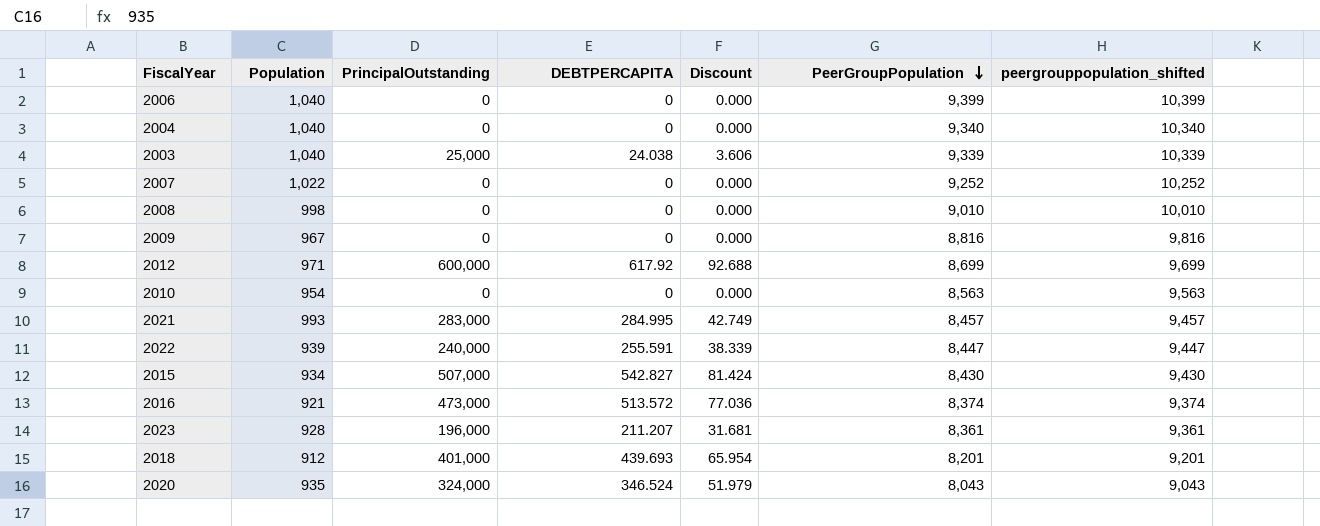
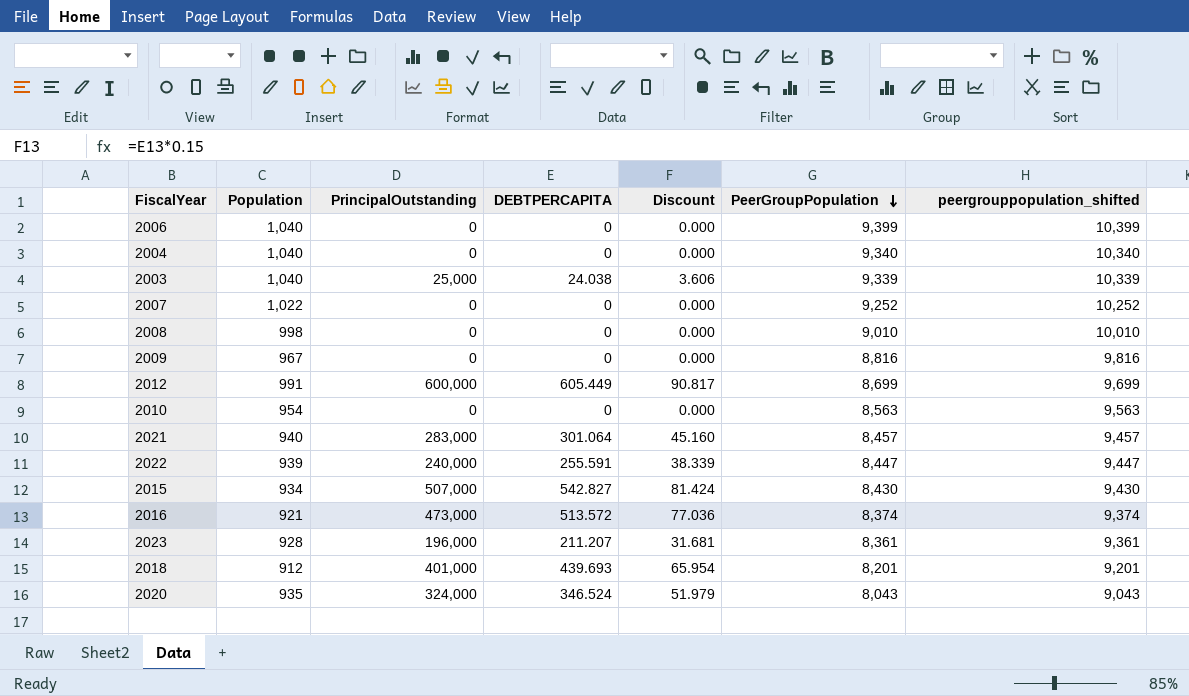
2012 | Population: 971 -> 991
2012 | DEBTPERCAPITA: 617.92 -> 605.449
2012 | Discount: 92.688 -> 90.817
2021 | Population: 993 -> 940
2021 | DEBTPERCAPITA: 284.995 -> 301.064
2021 | Discount: 42.749 -> 45.160

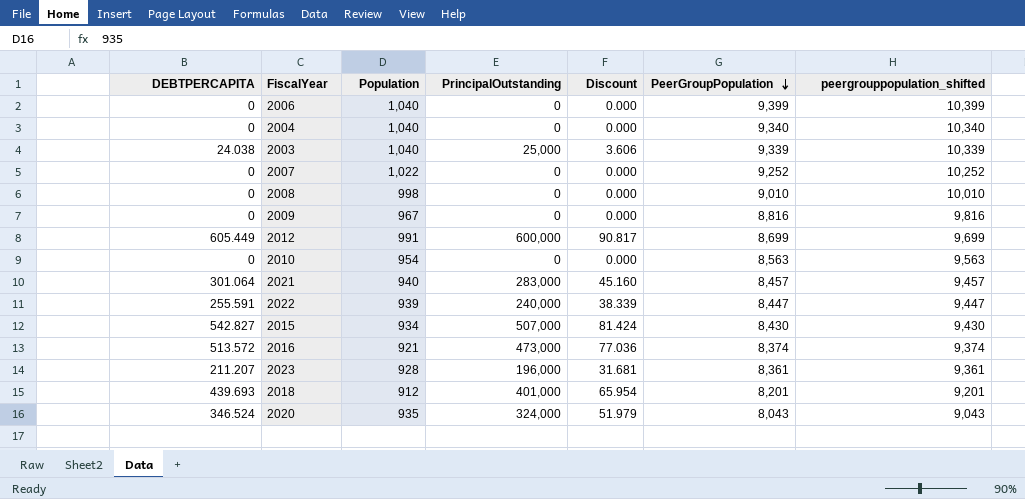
column DEBTPERCAPITA | position: 4 -> 1

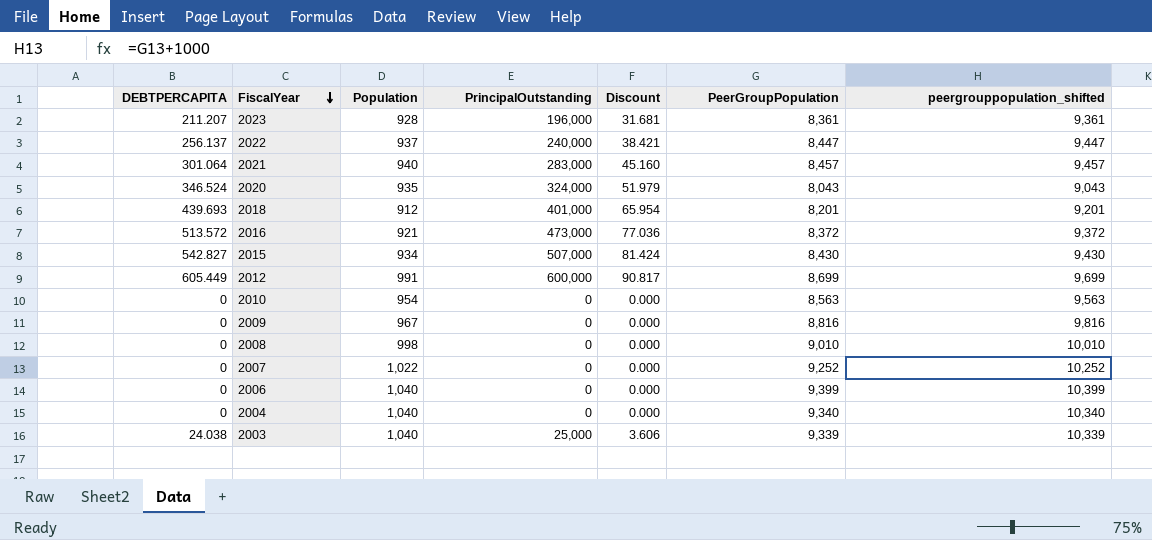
row order: PeerGroupPopulation descending -> FiscalYear descending
2022 | DEBTPERCAPITA: 255.591 -> 256.137
2022 | Population: 939 -> 937
2022 | Discount: 38.339 -> 38.421
2016 | PeerGroupPopulation: 8,374 -> 8,372
2016 | peergrouppopulation_shifted: 9,374 -> 9,372

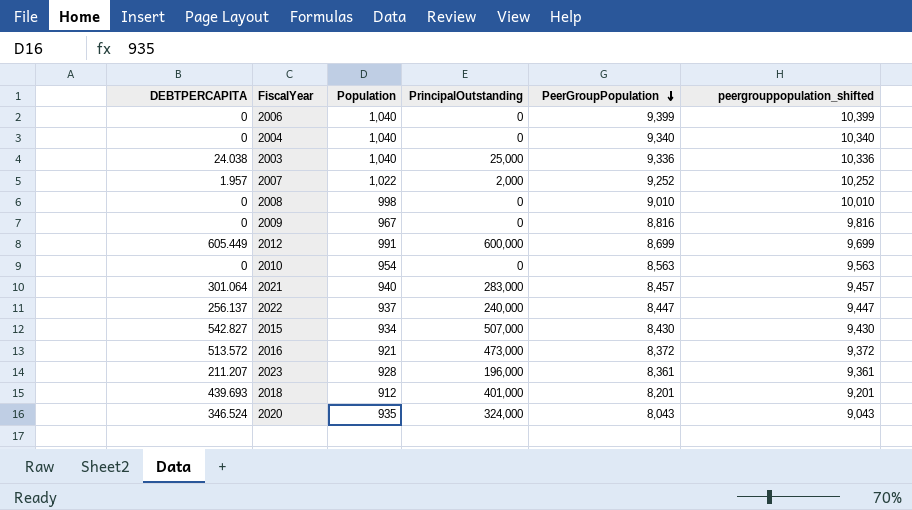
row order: FiscalYear descending -> PeerGroupPopulation descending
column Discount | formula: [DEBTPERCAPITA] * 0.15 -> none
2003 | PeerGroupPopulation: 9,339 -> 9,336
2003 | peergrouppopulation_shifted: 10,339 -> 10,336
2007 | DEBTPERCAPITA: 0 -> 1.957
2007 | PrincipalOutstanding: 0 -> 2,000

